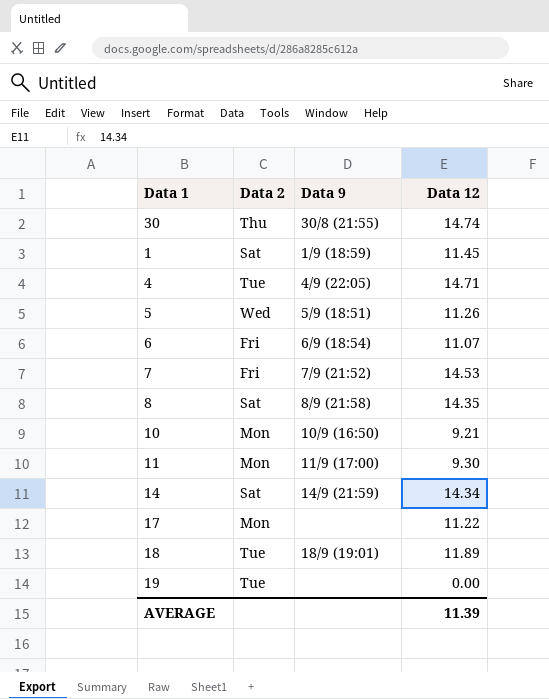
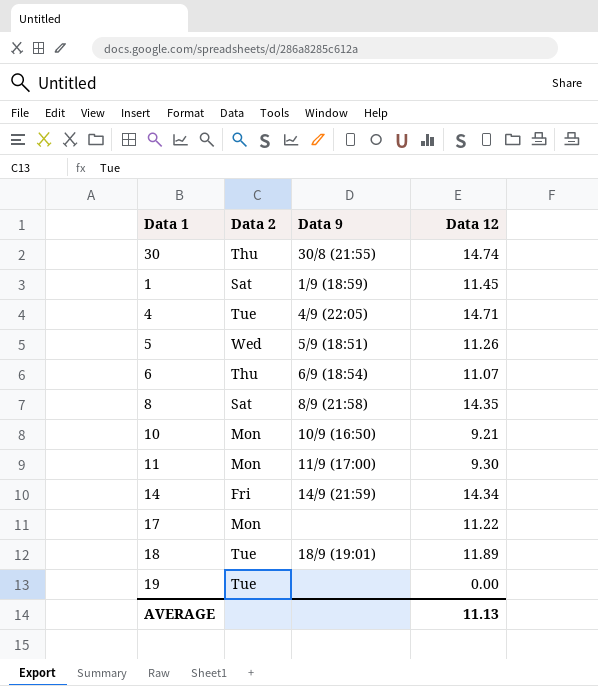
row 7: Fri | 7/9 (21:52) | 14.53 -> none
6 | Data 2: Fri -> Thu
14 | Data 2: Sat -> Fri
AVERAGE | Data 12: 11.39 -> 11.13

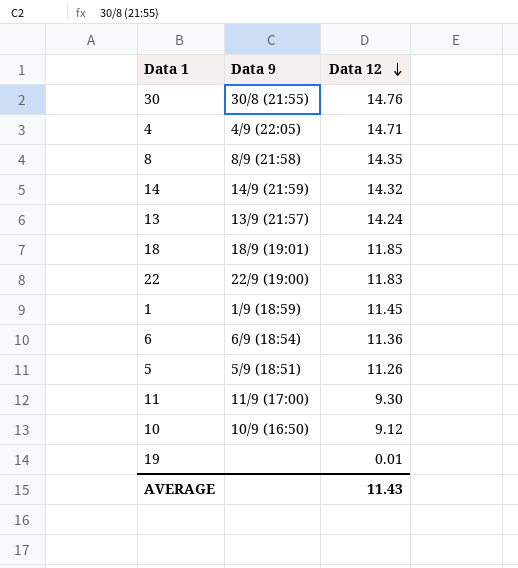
row order: none -> Data 12 descending
column Data 2 | position: 2 -> none
row 17: Mon | none | 11.22 -> none
30 | Data 12: 14.74 -> 14.76
14 | Data 12: 14.34 -> 14.32
row 13: none -> 13/9 (21:57) | 14.24
18 | Data 12: 11.89 -> 11.85
row 22: none -> 22/9 (19:00) | 11.83
6 | Data 12: 11.07 -> 11.36
10 | Data 12: 9.21 -> 9.12
19 | Data 12: 0.00 -> 0.01
AVERAGE | Data 12: 11.13 -> 11.43

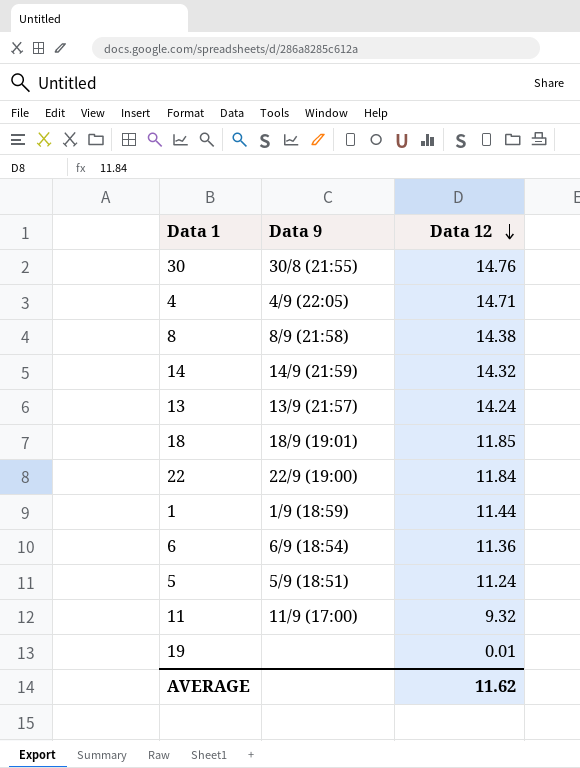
row 10: 10/9 (16:50) | 9.12 -> none
8 | Data 12: 14.35 -> 14.38
22 | Data 12: 11.83 -> 11.84
1 | Data 12: 11.45 -> 11.44
5 | Data 12: 11.26 -> 11.24
11 | Data 12: 9.30 -> 9.32
AVERAGE | Data 12: 11.43 -> 11.62

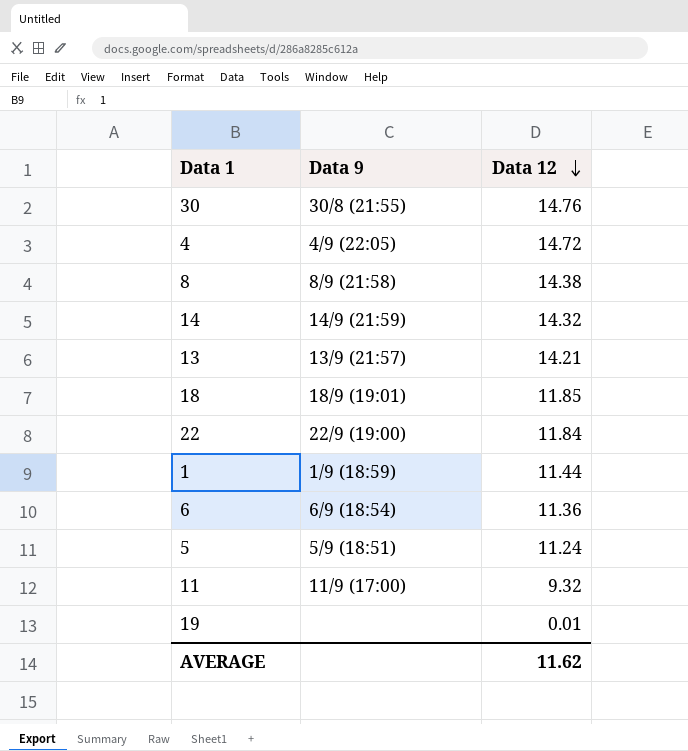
4 | Data 12: 14.71 -> 14.72
13 | Data 12: 14.24 -> 14.21

